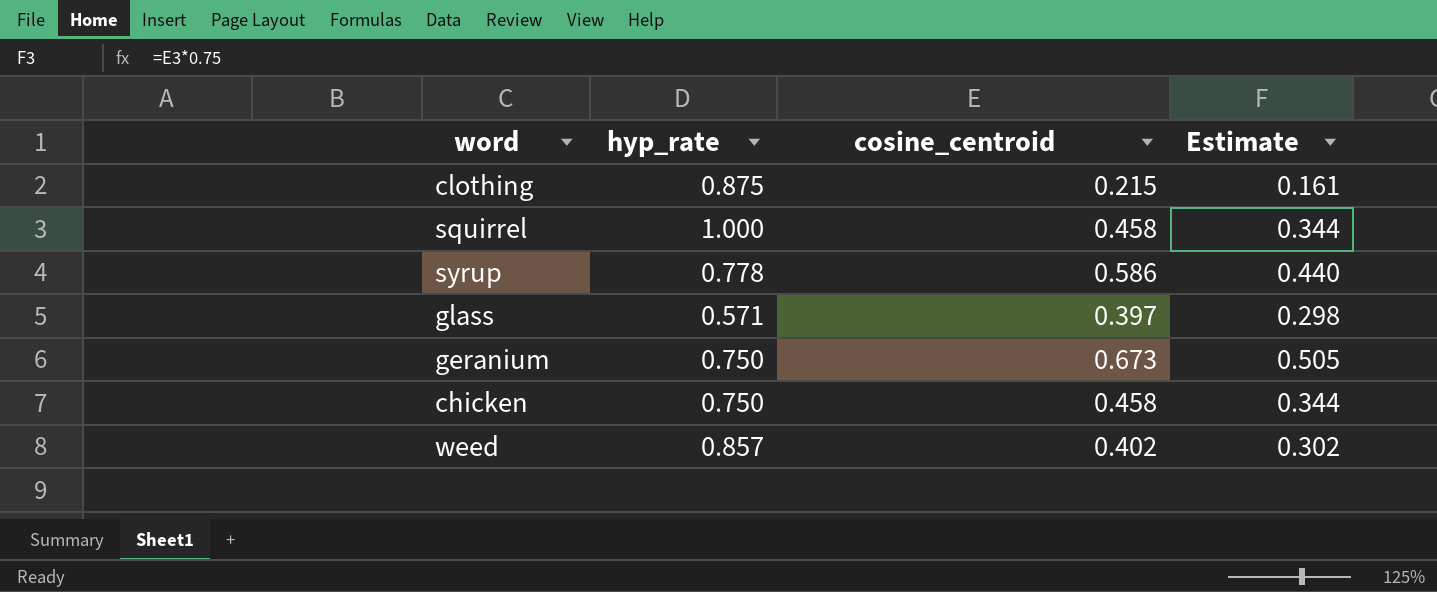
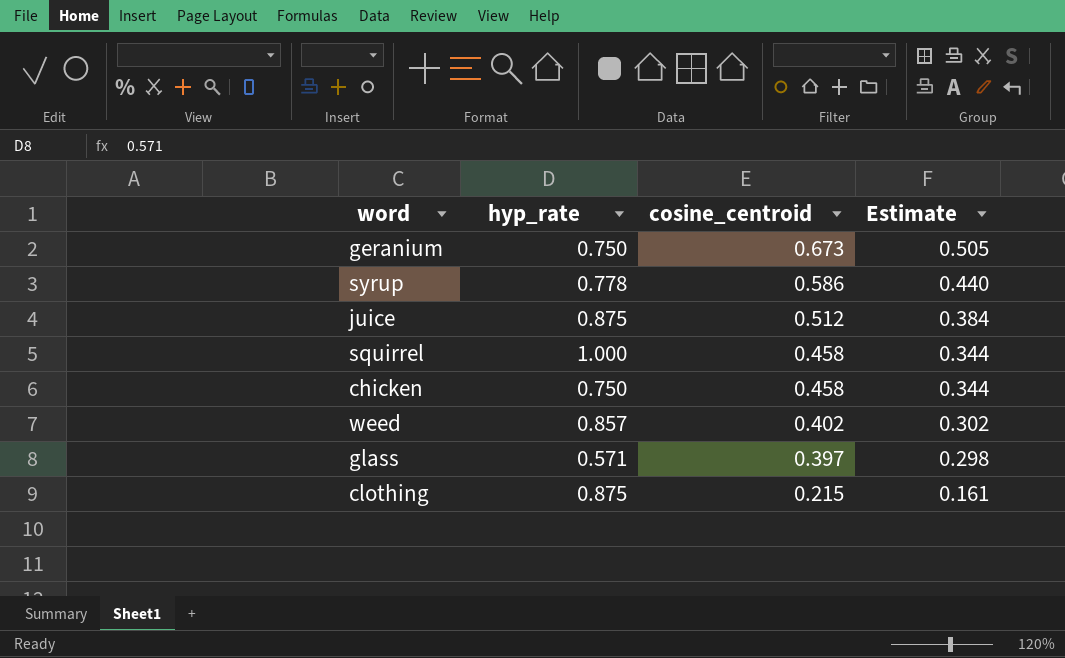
row order: none -> cosine_centroid descending
row juice: none -> 0.875 | 0.512 | 0.384

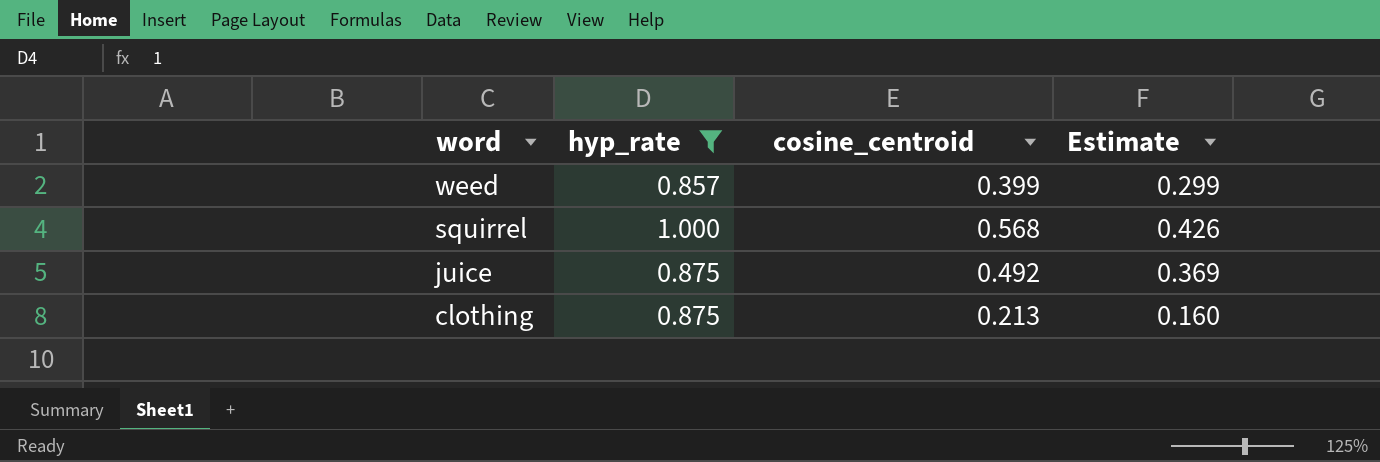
filter: none -> hyp_rate >= 0.857
row order: cosine_centroid descending -> word descending
weed | cosine_centroid: 0.402 -> 0.399
weed | Estimate: 0.302 -> 0.299
squirrel | cosine_centroid: 0.458 -> 0.568
squirrel | Estimate: 0.344 -> 0.426
juice | cosine_centroid: 0.512 -> 0.492
juice | Estimate: 0.384 -> 0.369
clothing | cosine_centroid: 0.215 -> 0.213
clothing | Estimate: 0.161 -> 0.160

